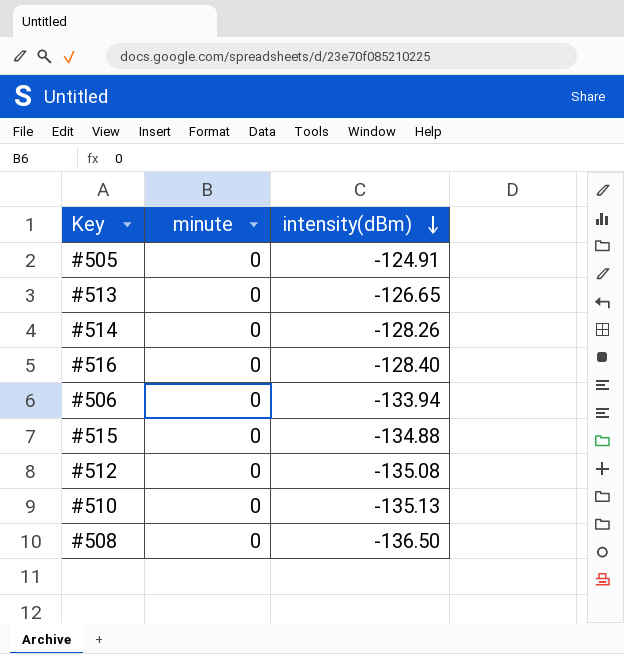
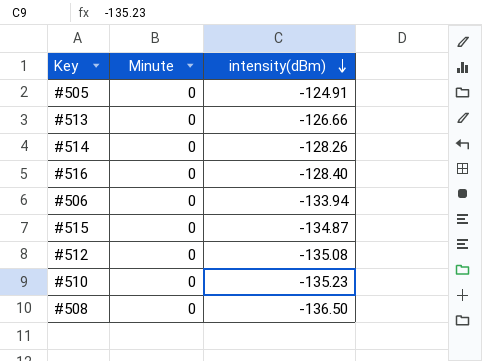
column name: minute -> Minute
#513 | intensity(dBm): -126.65 -> -126.66
#515 | intensity(dBm): -134.88 -> -134.87
#510 | intensity(dBm): -135.13 -> -135.23

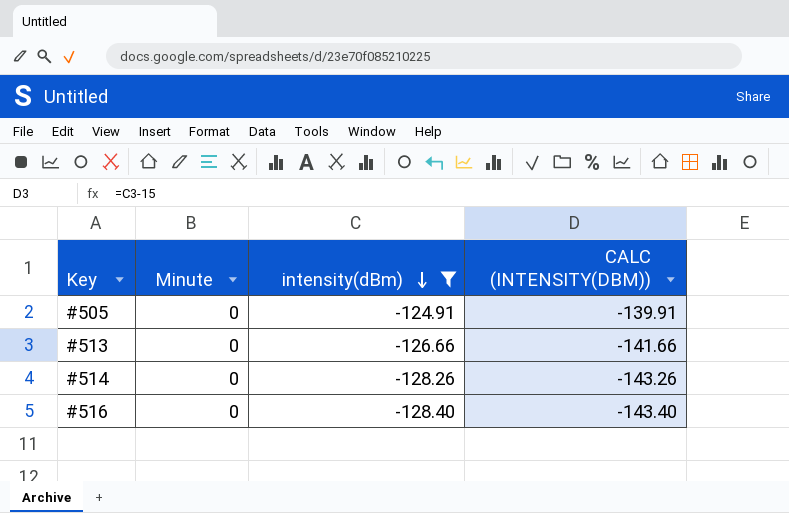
filter: none -> intensity(dBm) >= -128.40
column CALC (INTENSITY(DBM)) | formula: none -> [intensity(dBm)] - 15

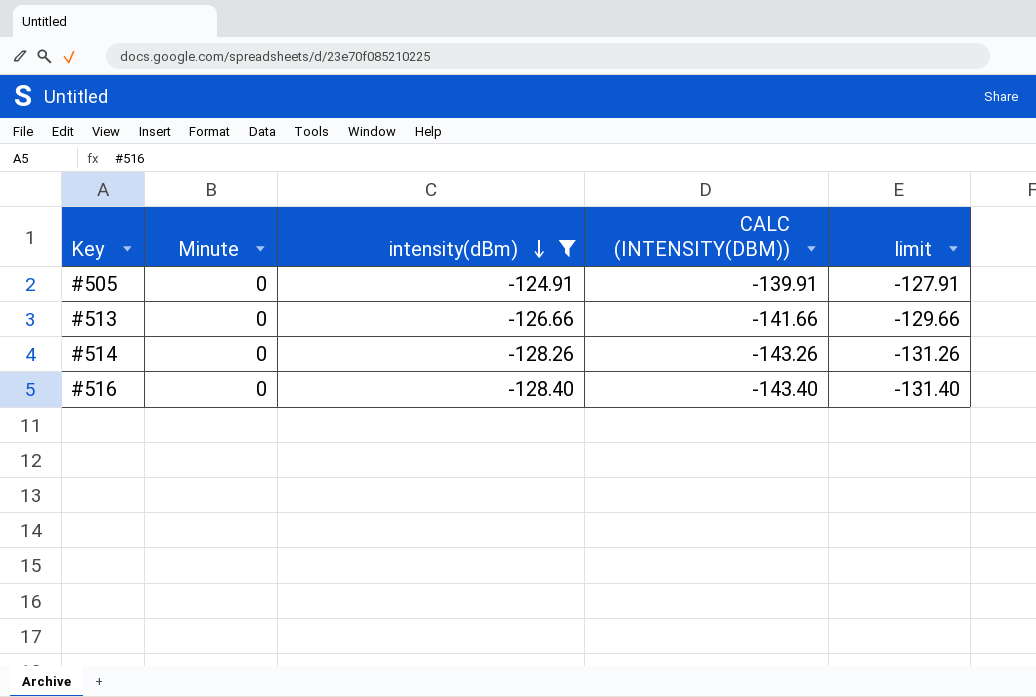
column limit | formula: none -> [intensity(dBm)] - 3

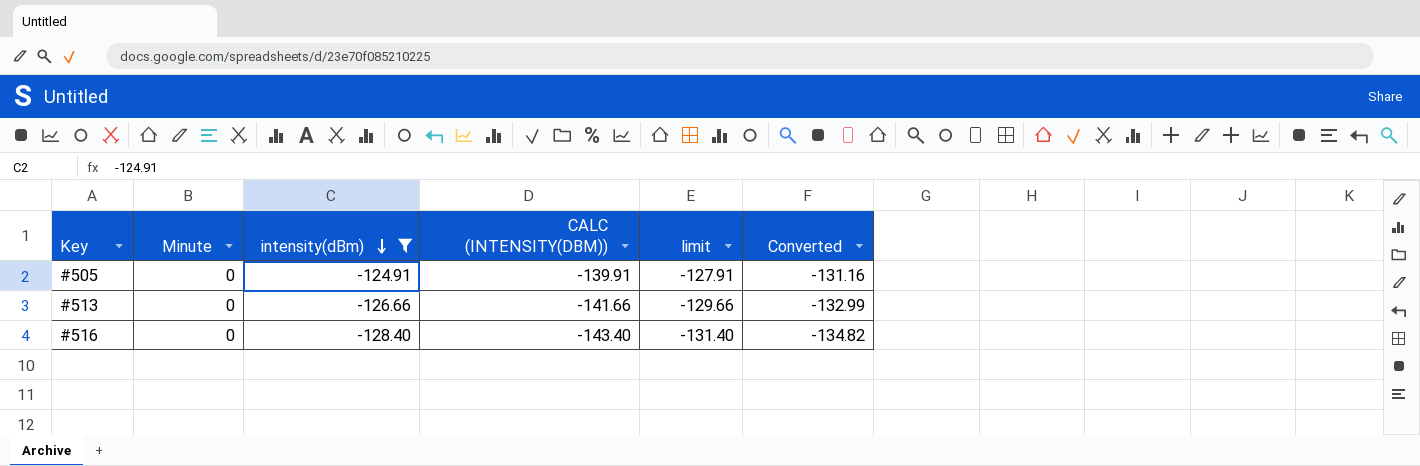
column Converted | formula: none -> [intensity(dBm)] * 1.05
row #514: 0 | -128.26 | -143.26 | -131.26 -> none

